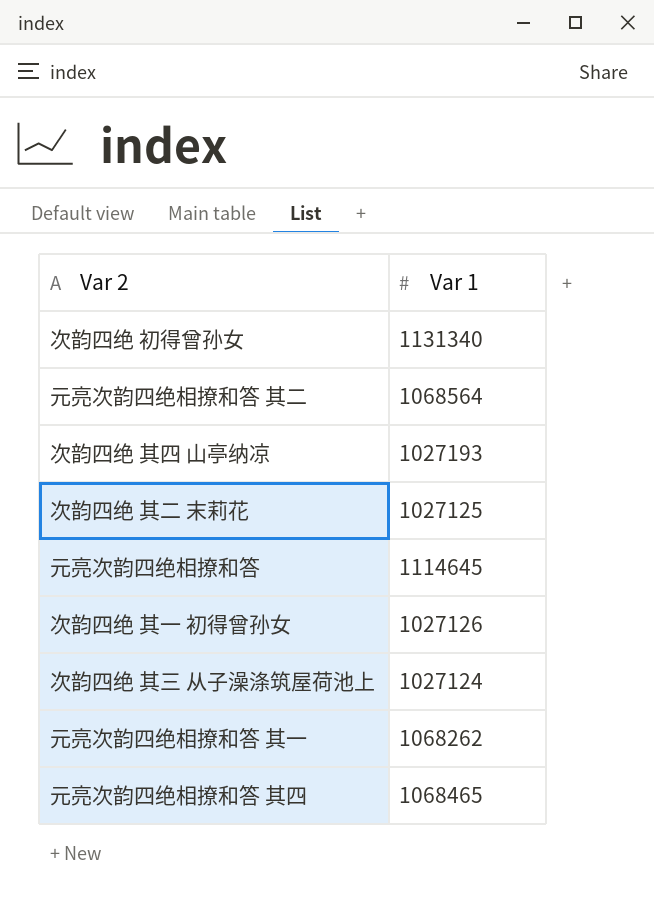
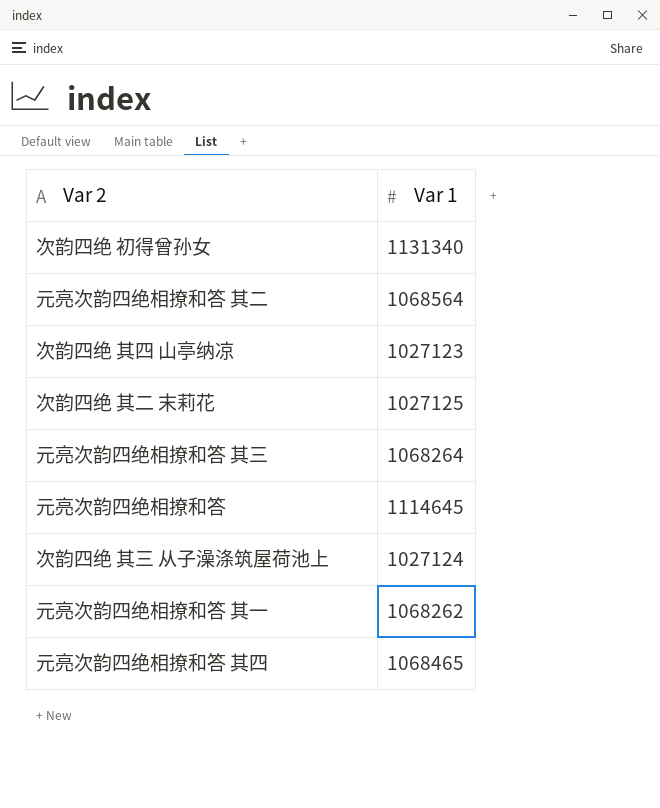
row 次韵四绝 其一 初得曾孙女: 1027126 -> none
次韵四绝 其四 山亭纳凉 | Var 1: 1027193 -> 1027123
row 元亮次韵四绝相撩和答 其三: none -> 1068264

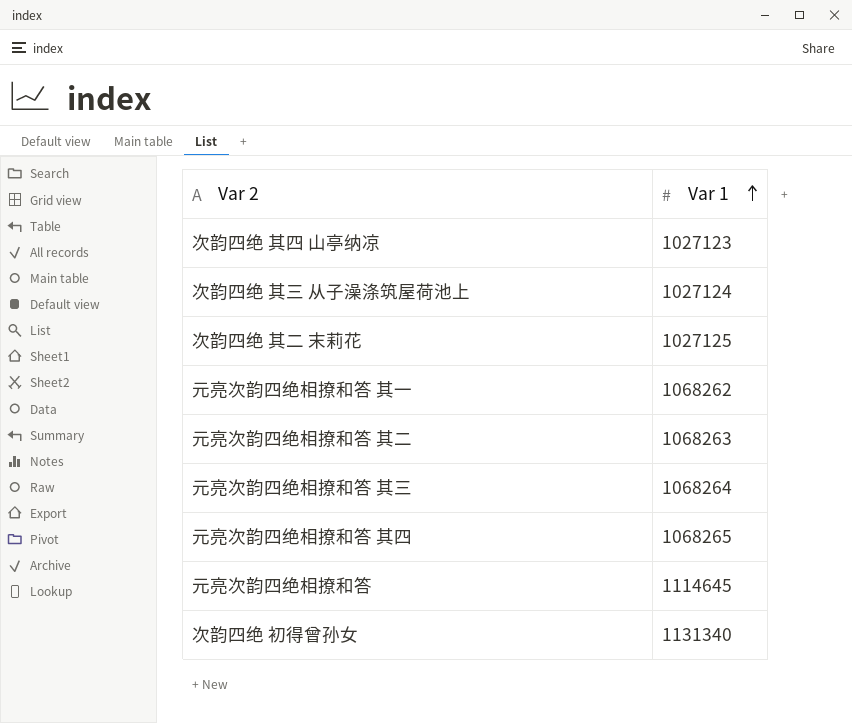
row order: none -> Var 1 ascending
元亮次韵四绝相撩和答 其二 | Var 1: 1068564 -> 1068263
元亮次韵四绝相撩和答 其四 | Var 1: 1068465 -> 1068265

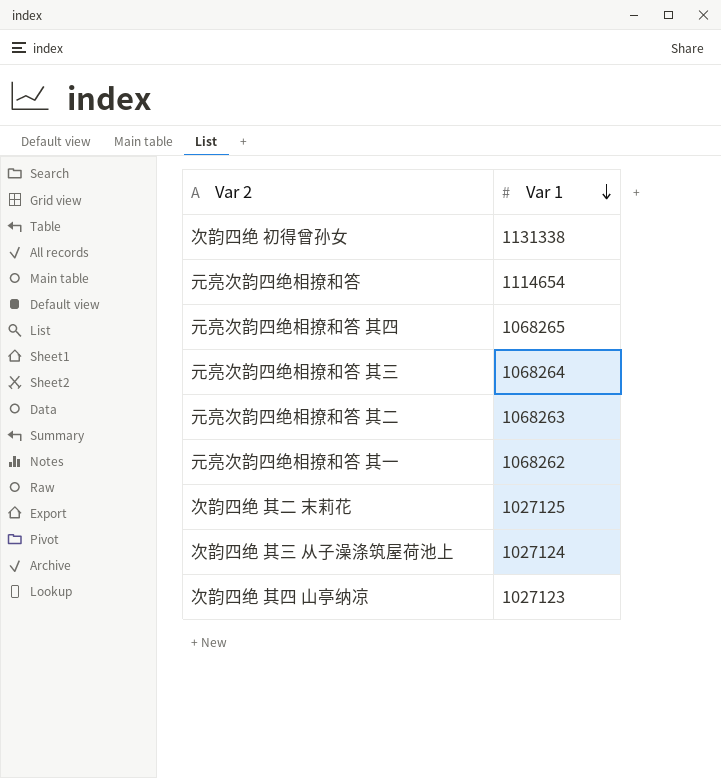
row order: Var 1 ascending -> Var 1 descending
次韵四绝 初得曾孙女 | Var 1: 1131340 -> 1131338
元亮次韵四绝相撩和答 | Var 1: 1114645 -> 1114654

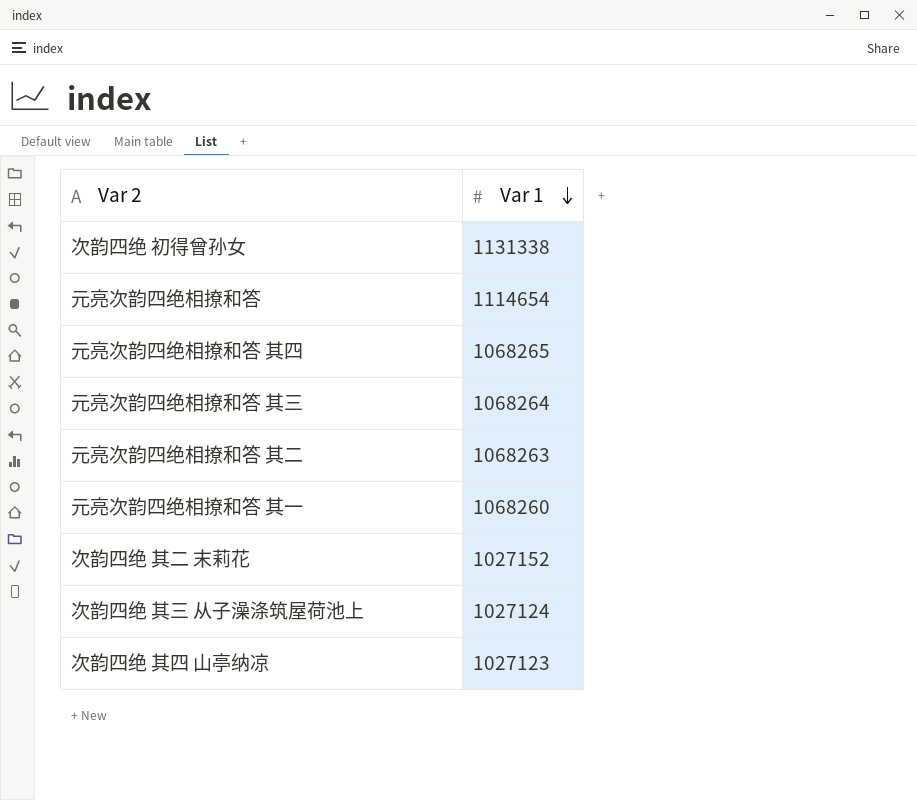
元亮次韵四绝相撩和答 其一 | Var 1: 1068262 -> 1068260
次韵四绝 其二 末莉花 | Var 1: 1027125 -> 1027152

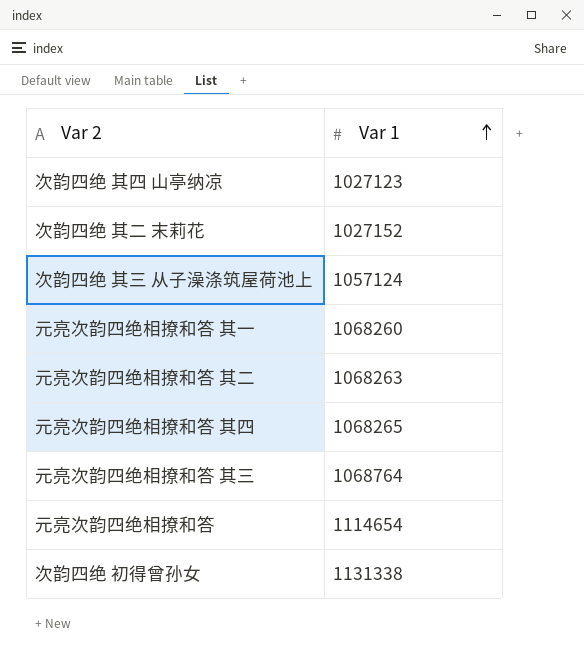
row order: Var 1 descending -> Var 1 ascending
次韵四绝 其三 从子澡涤筑屋荷池上 | Var 1: 1027124 -> 1057124
元亮次韵四绝相撩和答 其三 | Var 1: 1068264 -> 1068764

